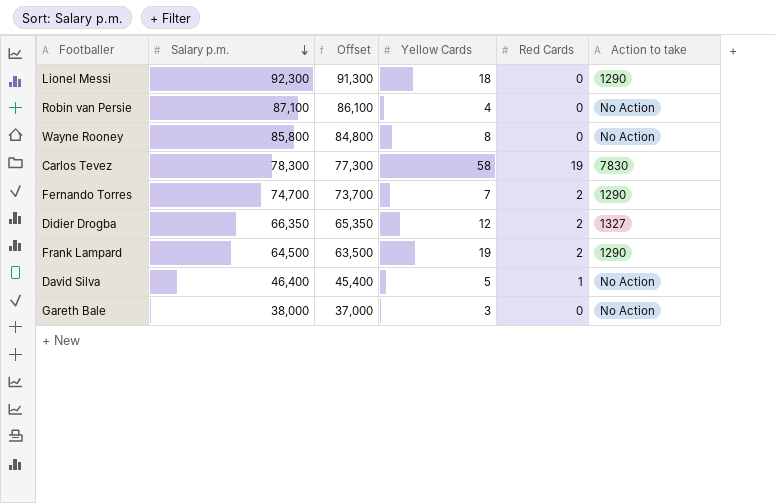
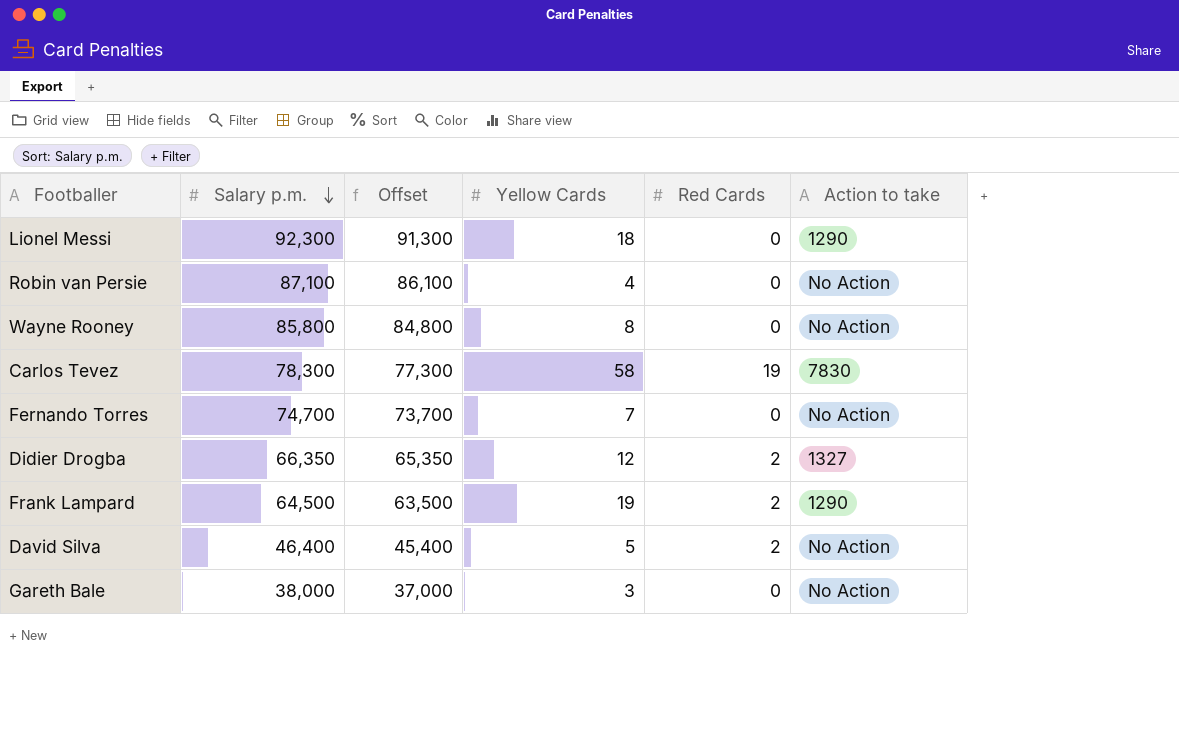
Fernando Torres | Red Cards: 2 -> 0
Fernando Torres | Action to take: 1290 -> No Action
David Silva | Red Cards: 1 -> 2

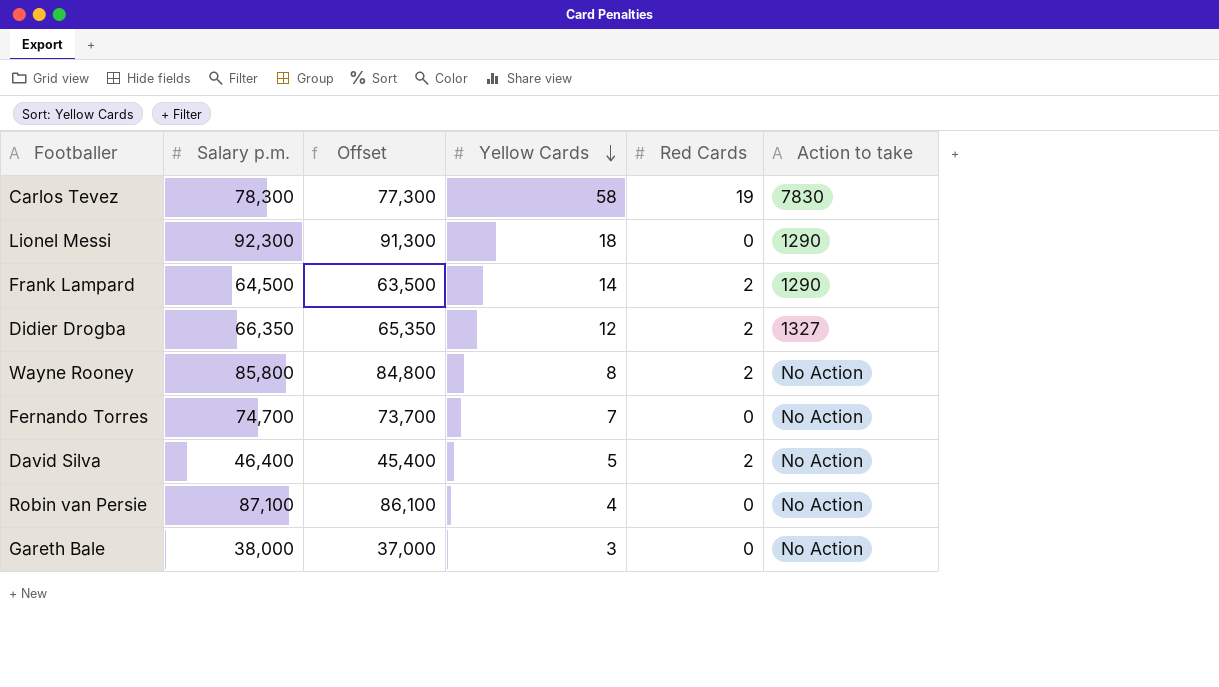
row order: Salary p.m. descending -> Yellow Cards descending
Frank Lampard | Yellow Cards: 19 -> 14
Wayne Rooney | Red Cards: 0 -> 2

